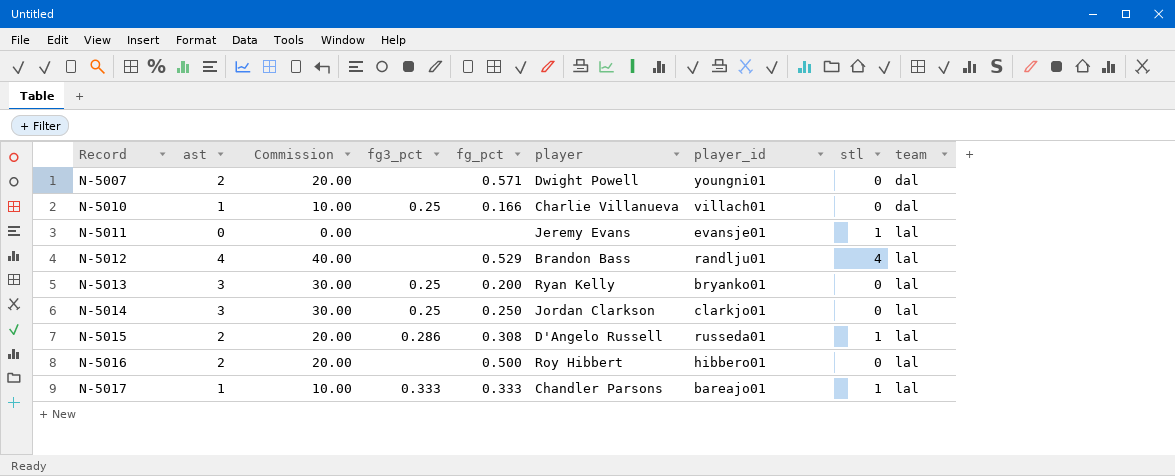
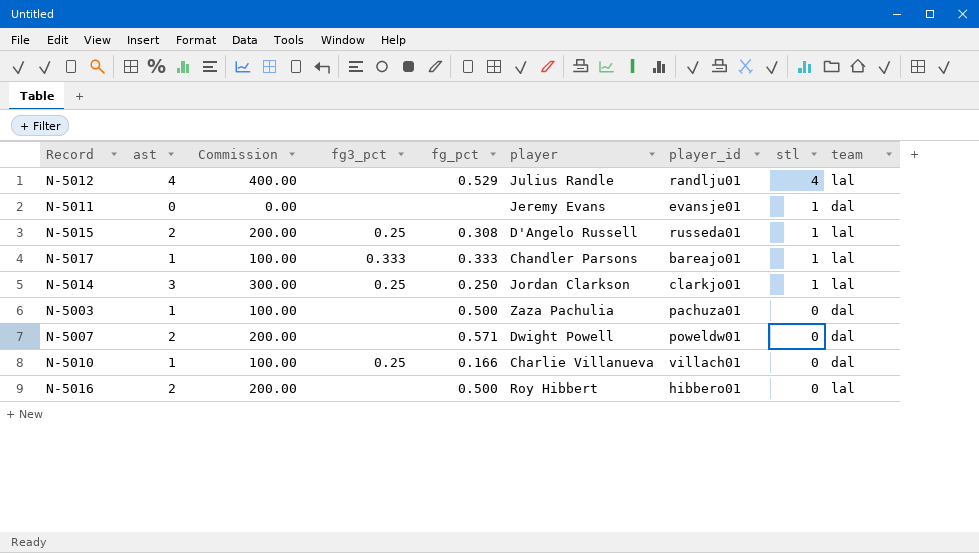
row order: Record ascending -> stl descending
column Commission | formula: [ast] * 10 -> [ast] * 100
row N-5013: 3 | 30.00 | 0.25 | 0.200 | Ryan Kelly | bryanko01 | 0 | lal -> none
N-5012 | player: Brandon Bass -> Julius Randle
N-5011 | team: lal -> dal
N-5015 | fg3_pct: 0.286 -> 0.25
N-5014 | stl: 0 -> 1
row N-5003: none -> 1 | 100.00 | none | 0.500 | Zaza Pachulia | pachuza01 | 0 | dal
N-5007 | player_id: youngni01 -> poweldw01

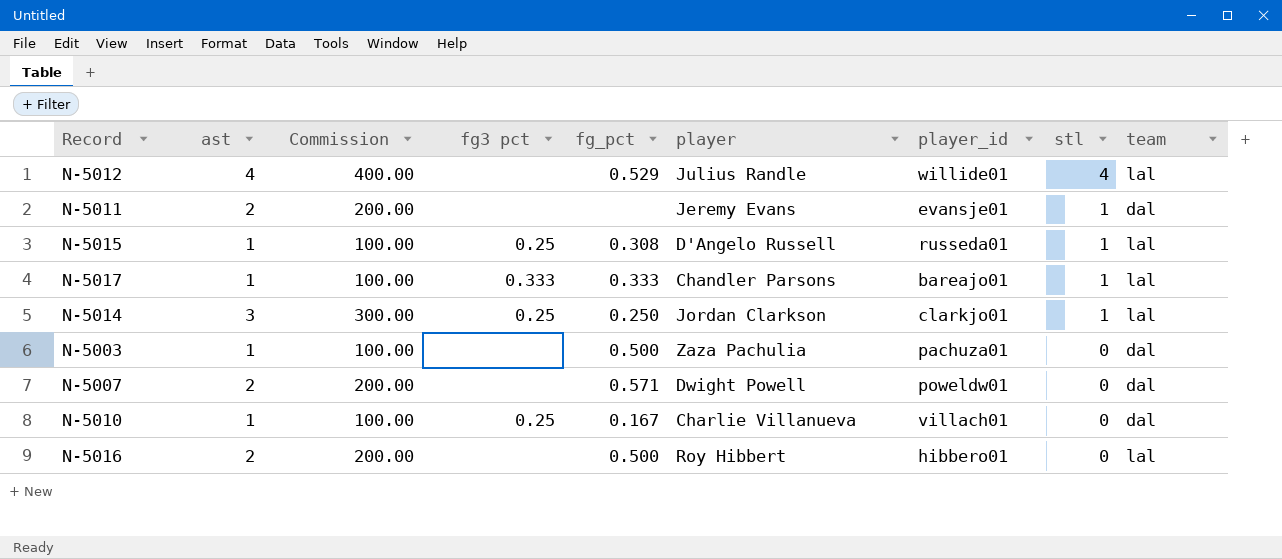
column name: fg3_pct -> fg3 pct
N-5012 | player_id: randlju01 -> willide01
N-5011 | ast: 0 -> 2
N-5011 | Commission: 0.00 -> 200.00
N-5015 | ast: 2 -> 1
N-5015 | Commission: 200.00 -> 100.00
N-5010 | fg_pct: 0.166 -> 0.167

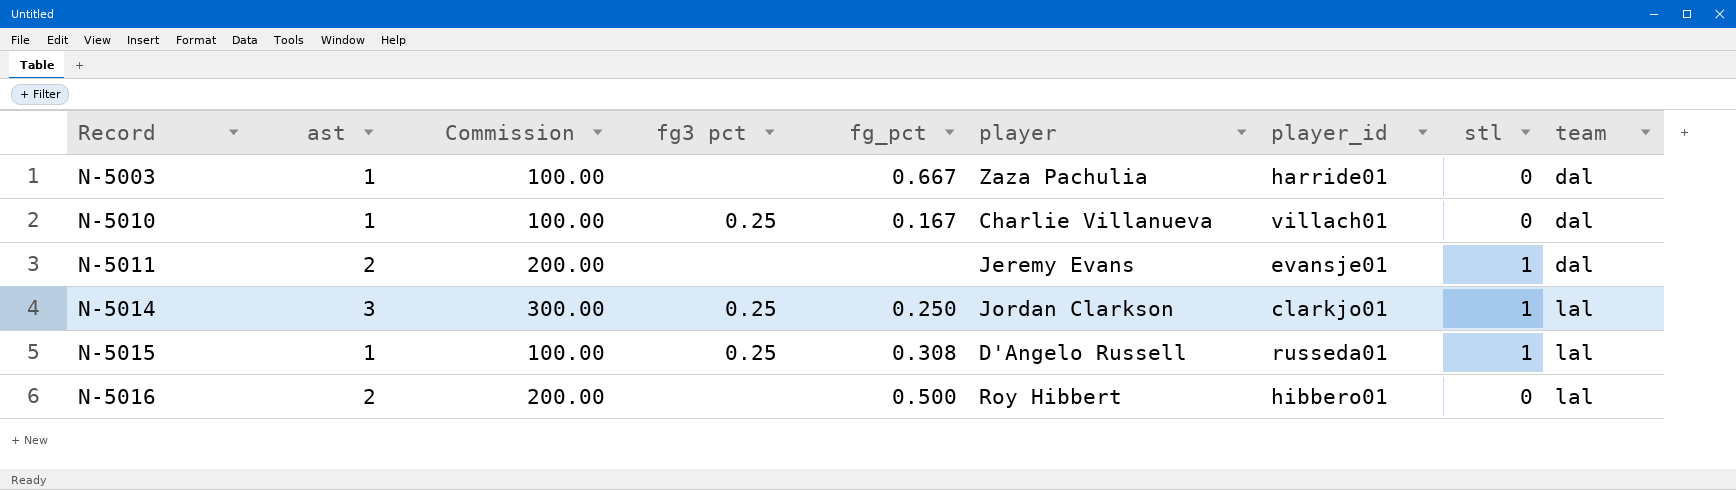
row order: stl descending -> Record ascending
row N-5012: 4 | 400.00 | none | 0.529 | Julius Randle | willide01 | 4 | lal -> none
row N-5017: 1 | 100.00 | 0.333 | 0.333 | Chandler Parsons | bareajo01 | 1 | lal -> none
row N-5007: 2 | 200.00 | none | 0.571 | Dwight Powell | poweldw01 | 0 | dal -> none
N-5003 | fg_pct: 0.500 -> 0.667
N-5003 | player_id: pachuza01 -> harride01

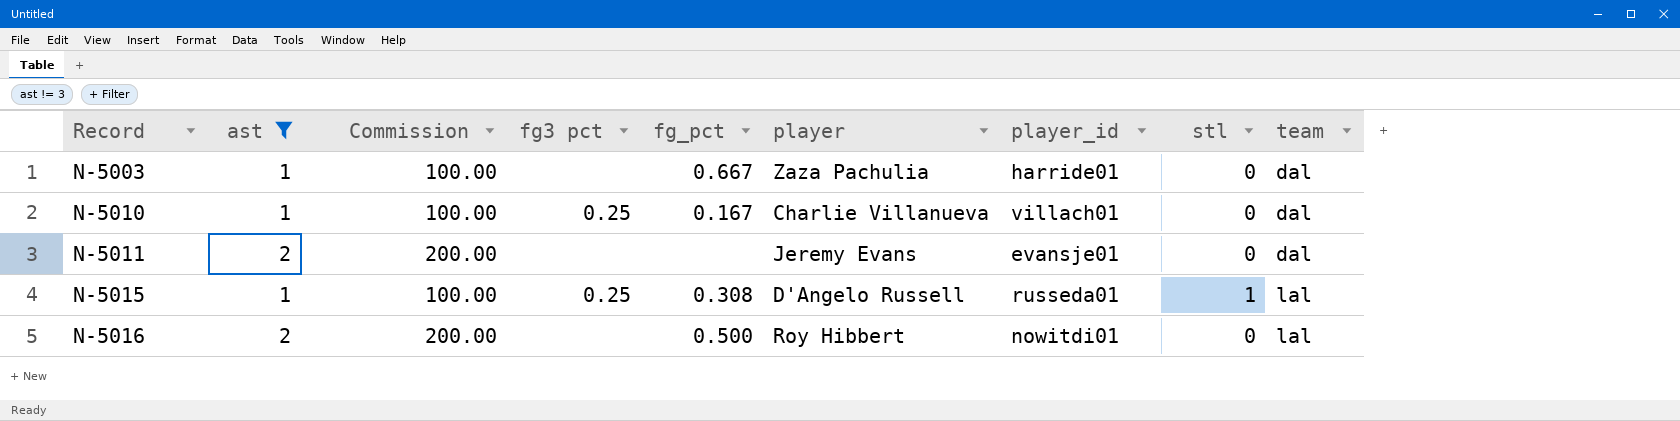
filter: none -> ast != 3
N-5011 | stl: 1 -> 0
N-5016 | player_id: hibbero01 -> nowitdi01

